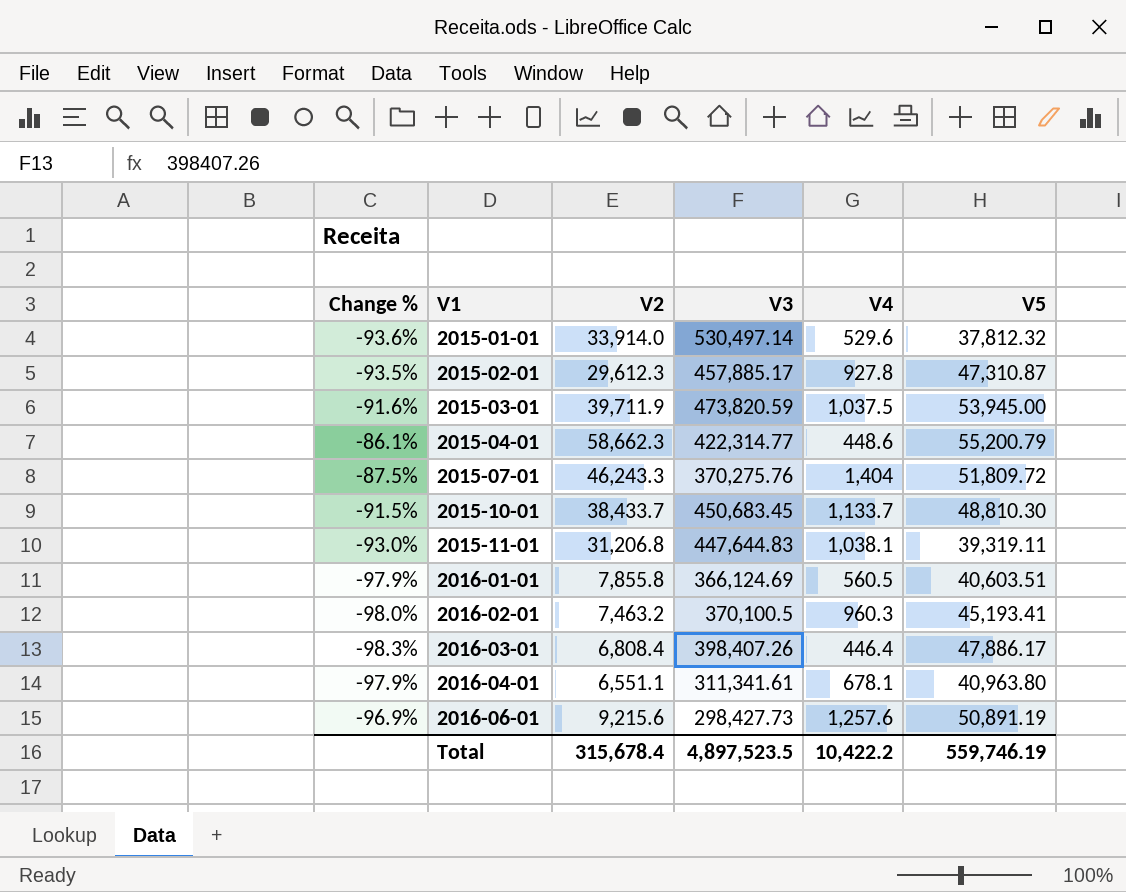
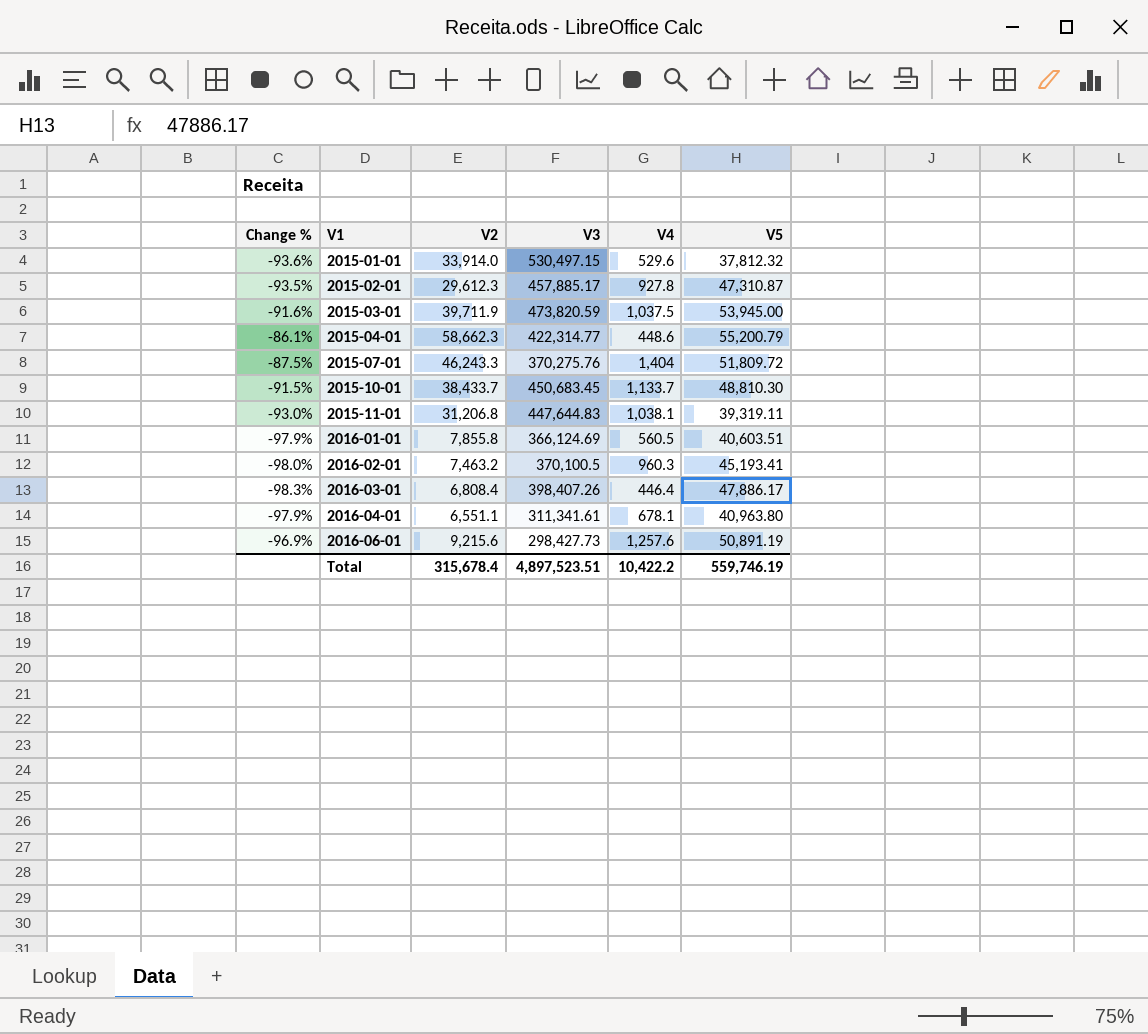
2015-01-01 | V3: 530,497.14 -> 530,497.15
Total | V3: 4,897,523.5 -> 4,897,523.51

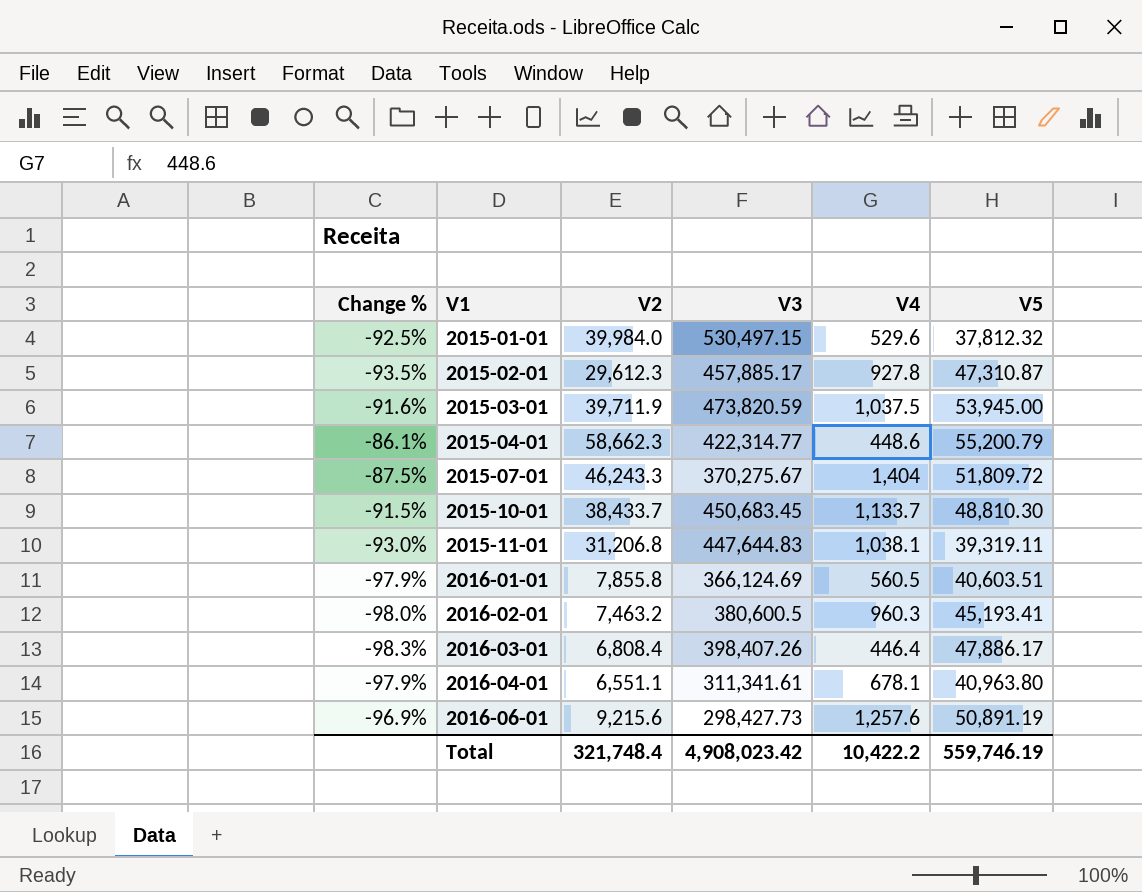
2015-01-01 | Change %: -93.6% -> -92.5%
2015-01-01 | V2: 33,914.0 -> 39,984.0
2015-07-01 | V3: 370,275.76 -> 370,275.67
2016-02-01 | V3: 370,100.5 -> 380,600.5
Total | V2: 315,678.4 -> 321,748.4
Total | V3: 4,897,523.51 -> 4,908,023.42

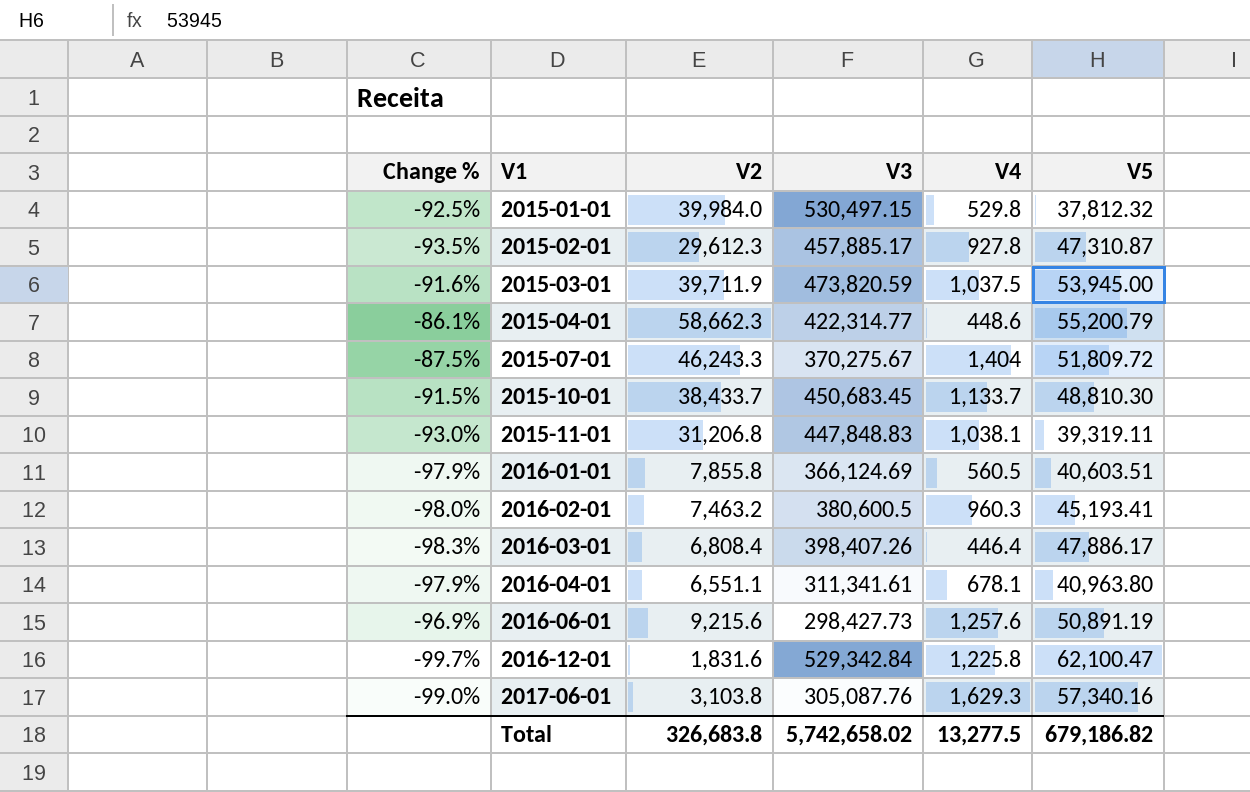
2015-01-01 | V4: 529.6 -> 529.8
2015-11-01 | V3: 447,644.83 -> 447,848.83
row 2016-12-01: none -> -99.7% | 1,831.6 | 529,342.84 | 1,225.8 | 62,100.47
row 2017-06-01: none -> -99.0% | 3,103.8 | 305,087.76 | 1,629.3 | 57,340.16
Total | V2: 321,748.4 -> 326,683.8
Total | V3: 4,908,023.42 -> 5,742,658.02
Total | V4: 10,422.2 -> 13,277.5
Total | V5: 559,746.19 -> 679,186.82

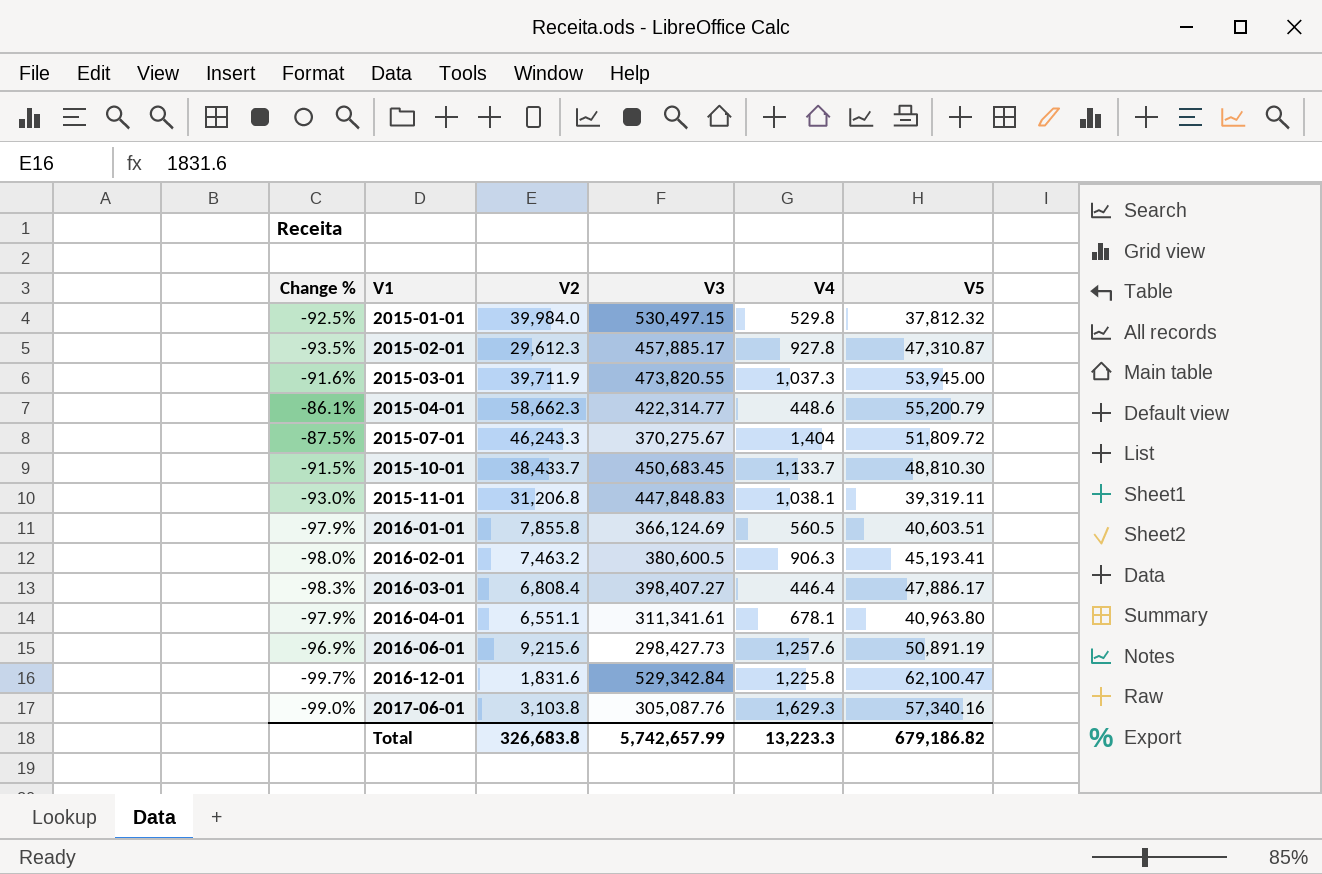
2015-03-01 | V3: 473,820.59 -> 473,820.55
2015-03-01 | V4: 1,037.5 -> 1,037.3
2016-02-01 | V4: 960.3 -> 906.3
2016-03-01 | V3: 398,407.26 -> 398,407.27
Total | V3: 5,742,658.02 -> 5,742,657.99
Total | V4: 13,277.5 -> 13,223.3

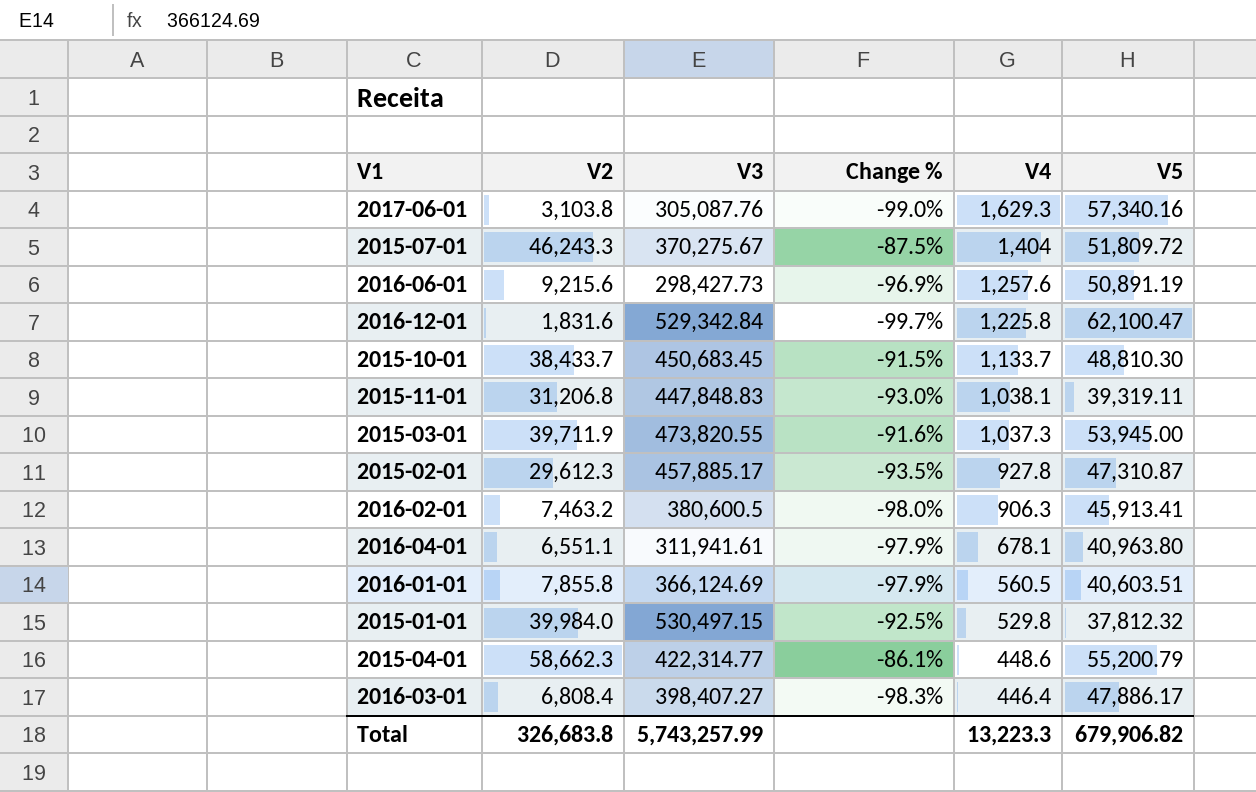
row order: V1 ascending -> V4 descending
column Change % | position: 1 -> 4
2016-02-01 | V5: 45,193.41 -> 45,913.41
2016-04-01 | V3: 311,341.61 -> 311,941.61
Total | V3: 5,742,657.99 -> 5,743,257.99
Total | V5: 679,186.82 -> 679,906.82

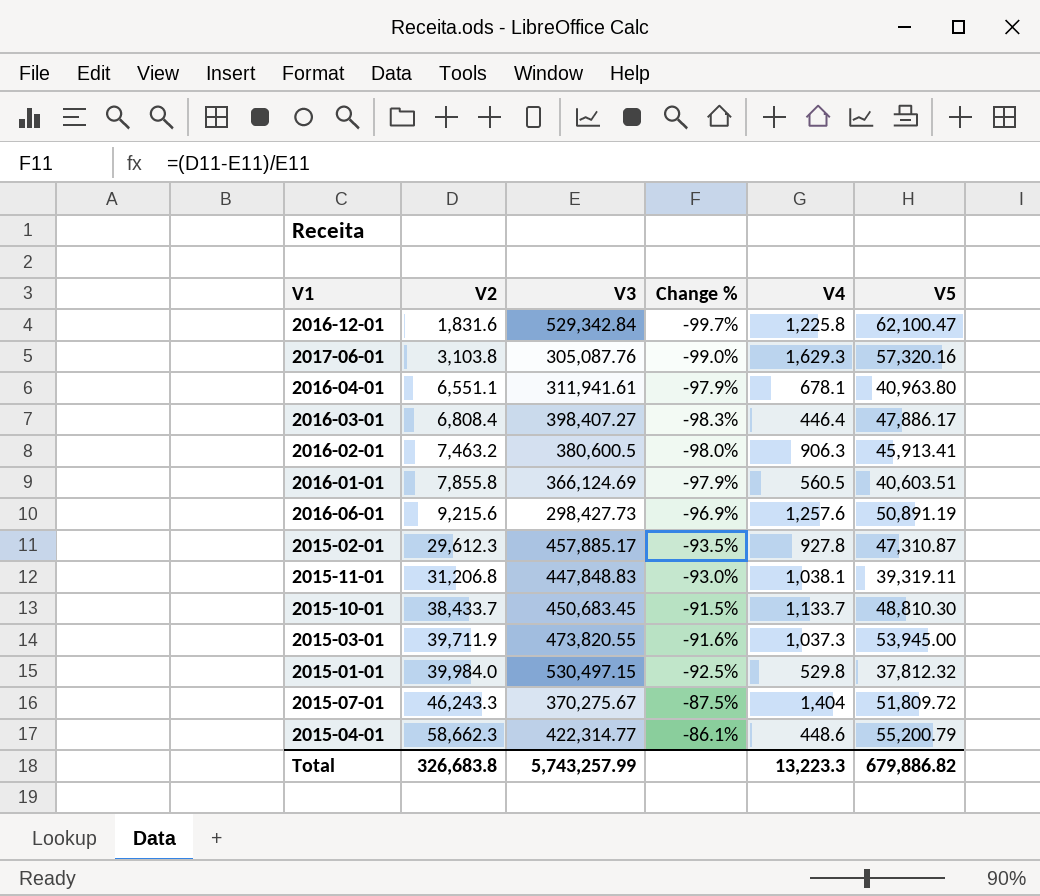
row order: V4 descending -> V2 ascending
2017-06-01 | V5: 57,340.16 -> 57,320.16
Total | V5: 679,906.82 -> 679,886.82

